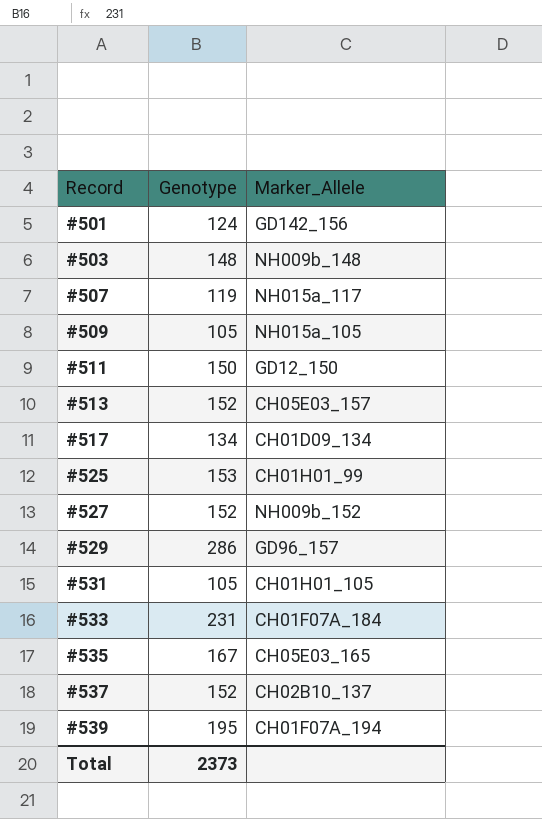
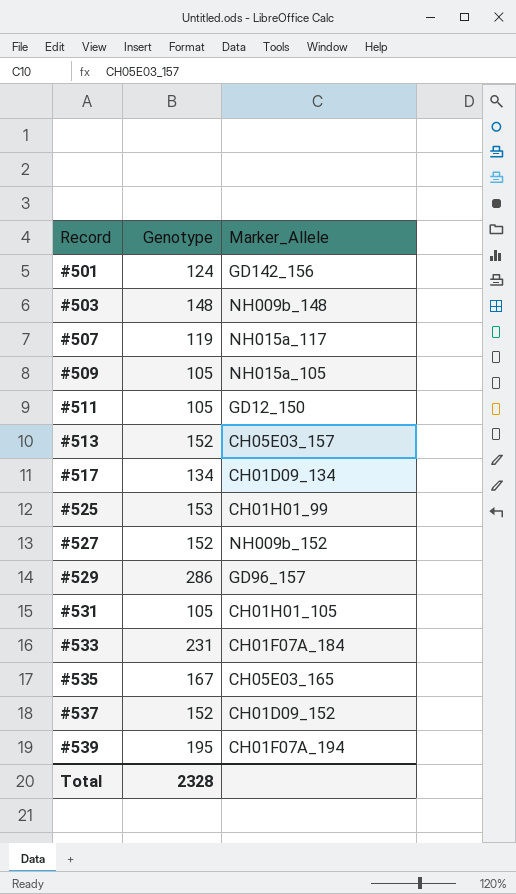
#511 | Genotype: 150 -> 105
#537 | Marker_Allele: CH02B10_137 -> CH01D09_152
Total | Genotype: 2373 -> 2328

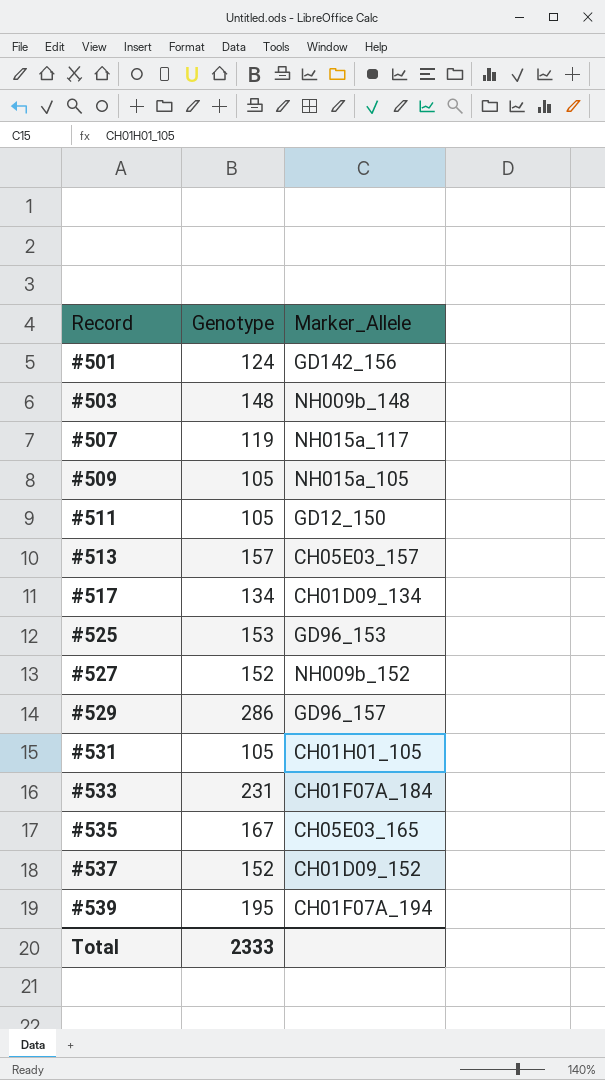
#513 | Genotype: 152 -> 157
#525 | Marker_Allele: CH01H01_99 -> GD96_153
Total | Genotype: 2328 -> 2333

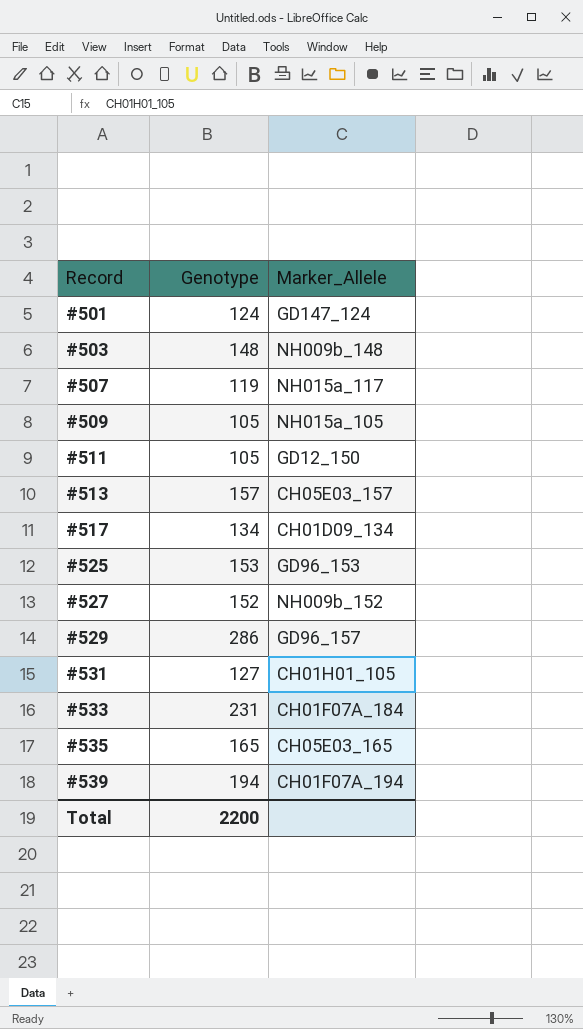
row #537: 152 | CH01D09_152 -> none
#501 | Marker_Allele: GD142_156 -> GD147_124
#531 | Genotype: 105 -> 127
#535 | Genotype: 167 -> 165
#539 | Genotype: 195 -> 194
Total | Genotype: 2333 -> 2200

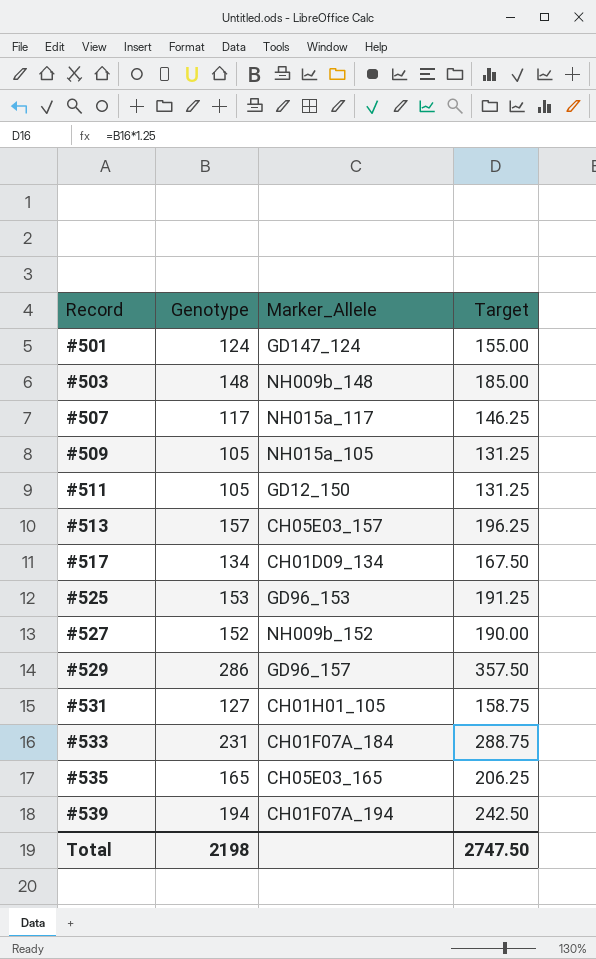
column Target | formula: none -> [Genotype] * 1.25
#507 | Genotype: 119 -> 117
Total | Genotype: 2200 -> 2198

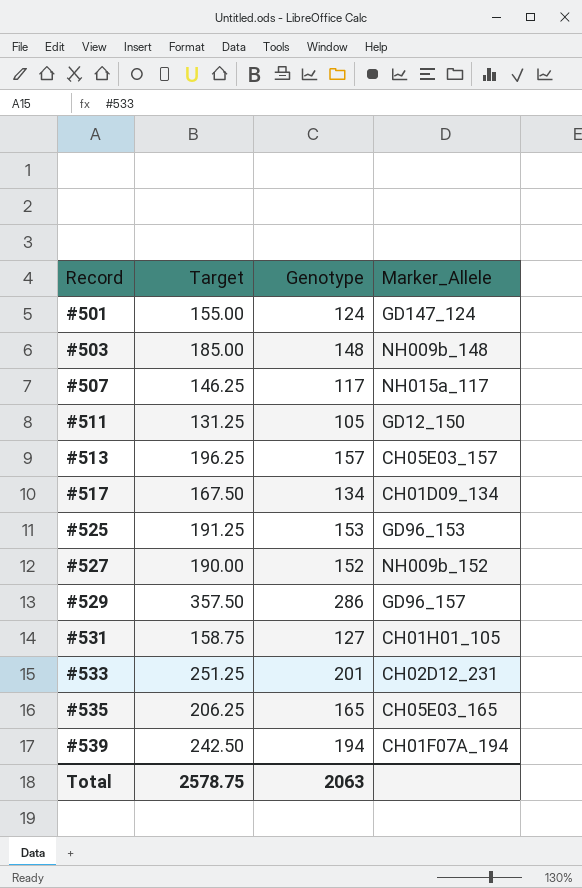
column Target | position: 4 -> 2
row #509: 105 | NH015a_105 | 131.25 -> none
#533 | Target: 288.75 -> 251.25
#533 | Genotype: 231 -> 201
#533 | Marker_Allele: CH01F07A_184 -> CH02D12_231
Total | Target: 2747.50 -> 2578.75
Total | Genotype: 2198 -> 2063

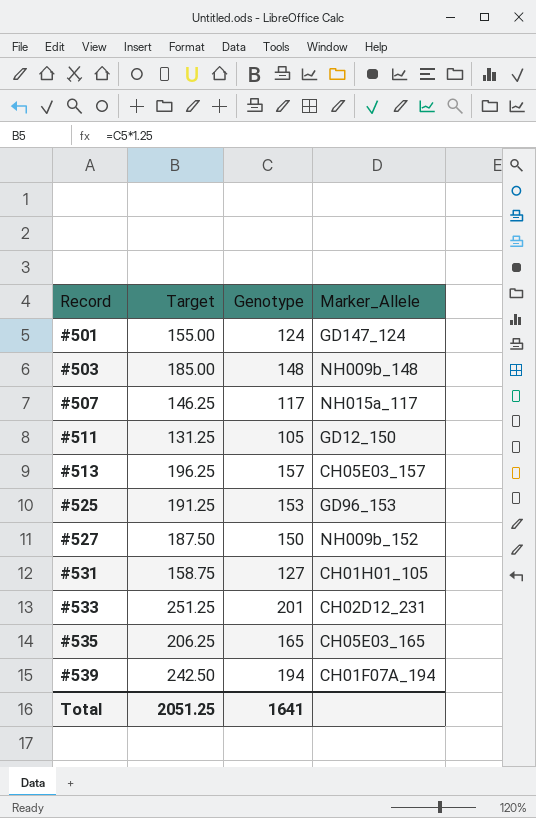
row #517: 167.50 | 134 | CH01D09_134 -> none
row #529: 357.50 | 286 | GD96_157 -> none
#527 | Target: 190.00 -> 187.50
#527 | Genotype: 152 -> 150
Total | Target: 2578.75 -> 2051.25
Total | Genotype: 2063 -> 1641

